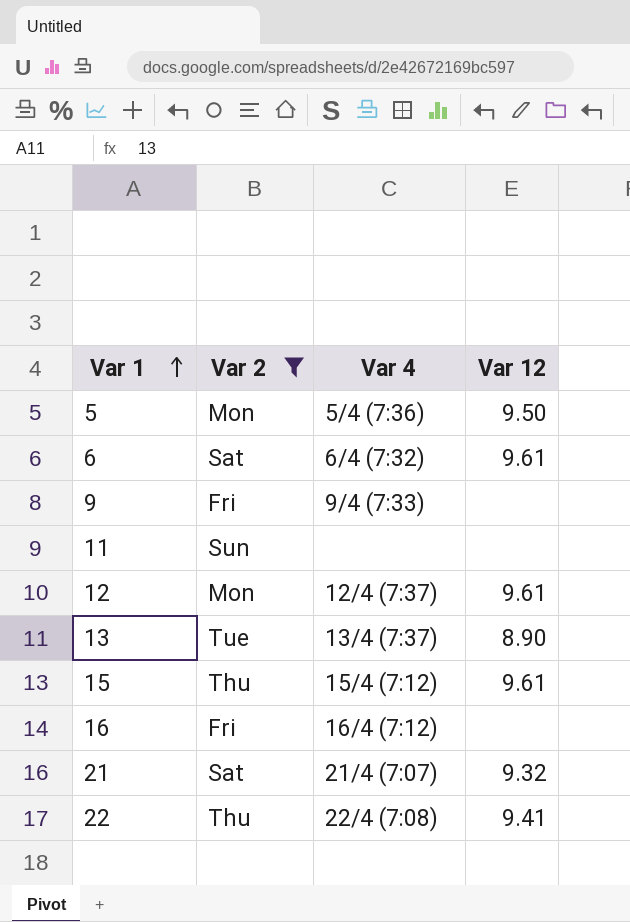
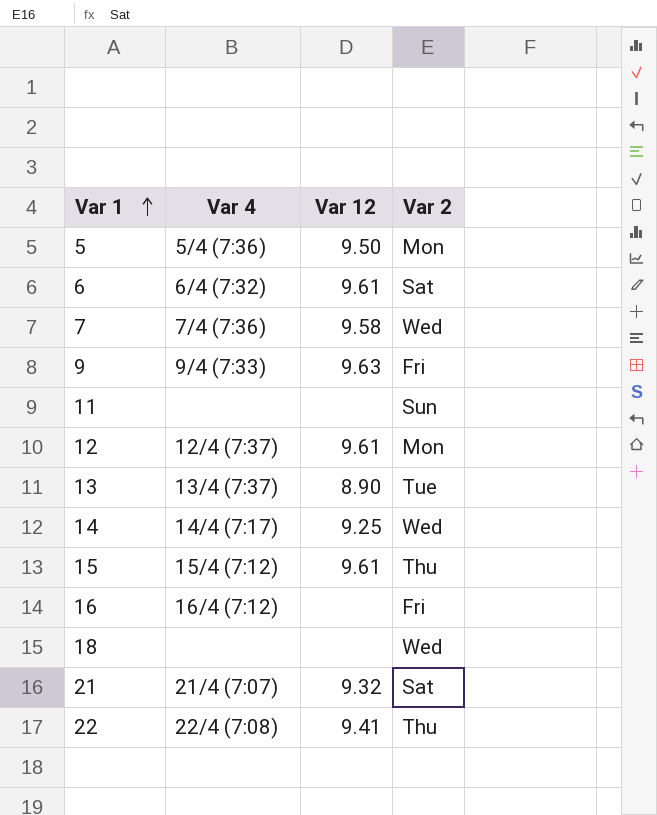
filter: Var 2 != Wed -> none
column Var 2 | position: 2 -> 4
9 | Var 12: none -> 9.63

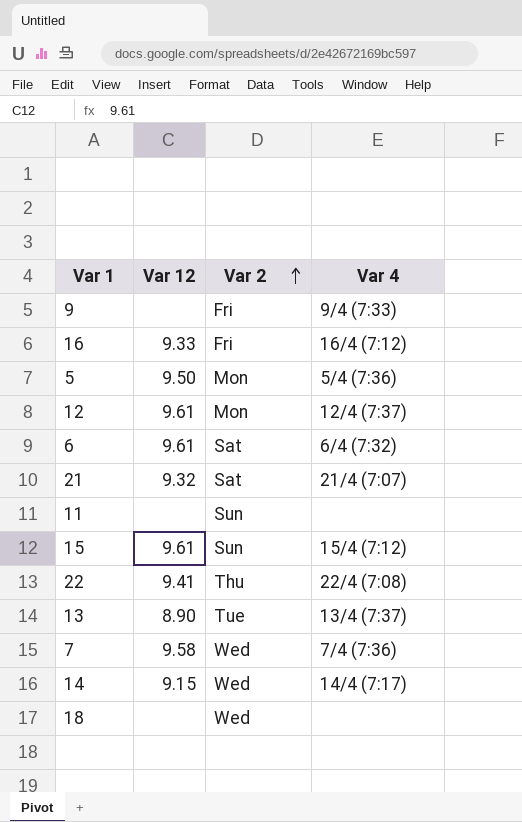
row order: Var 1 ascending -> Var 2 ascending
column Var 4 | position: 2 -> 4
9 | Var 12: 9.63 -> none
16 | Var 12: none -> 9.33
15 | Var 2: Thu -> Sun
14 | Var 12: 9.25 -> 9.15

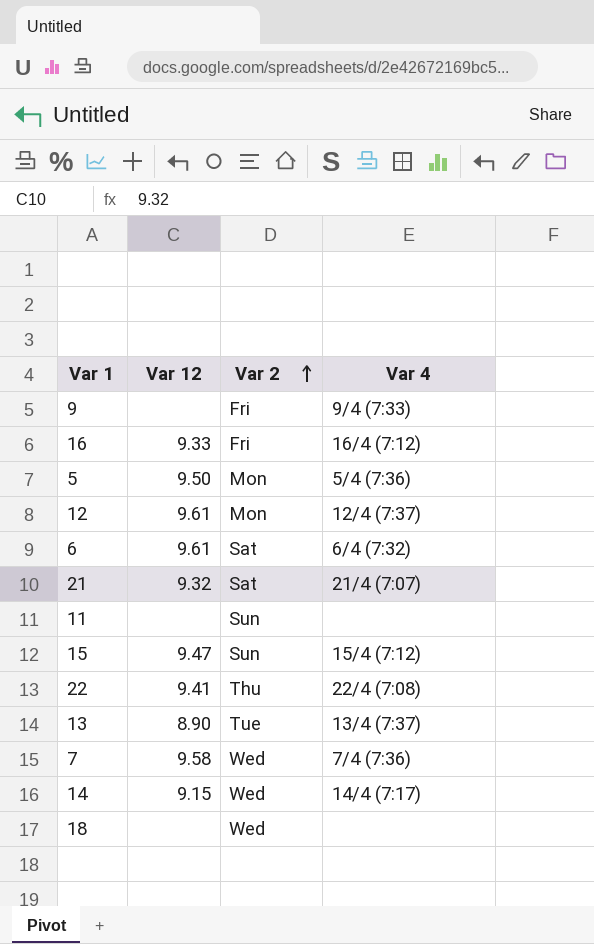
15 | Var 12: 9.61 -> 9.47

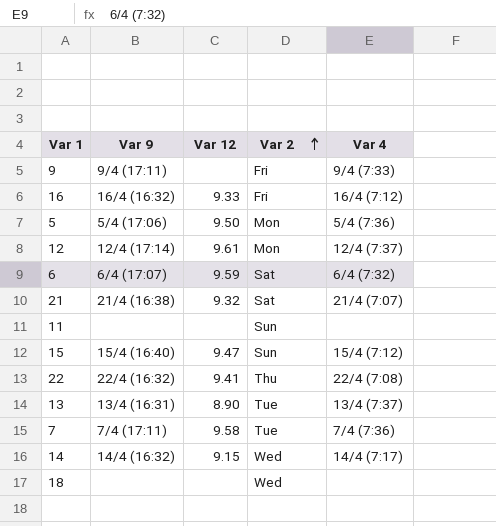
column Var 9 | position: none -> 2
6 | Var 12: 9.61 -> 9.59
7 | Var 2: Wed -> Tue

